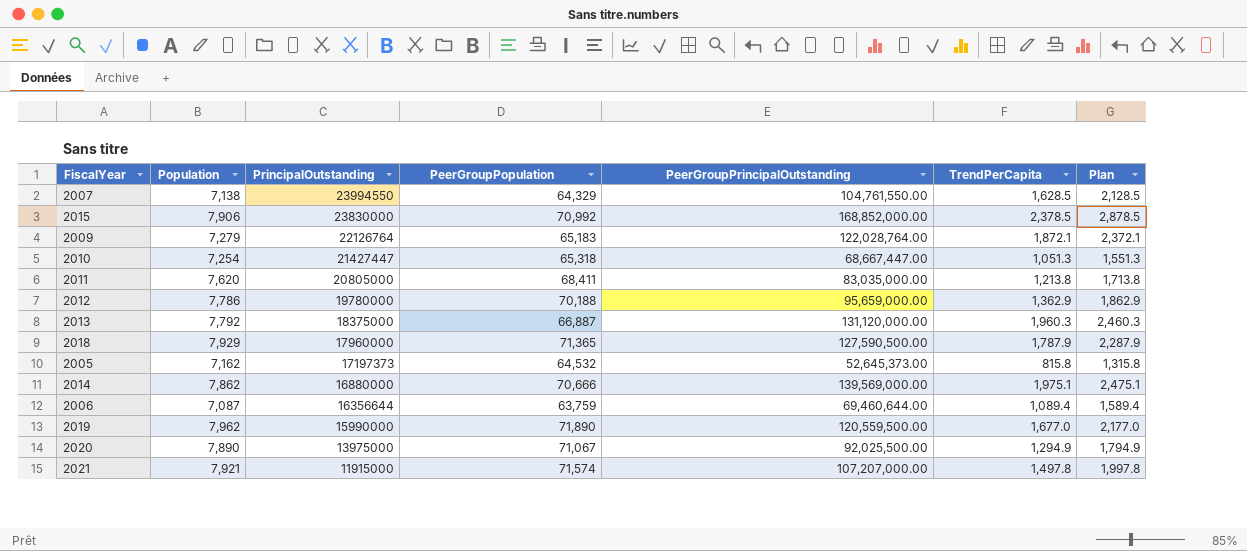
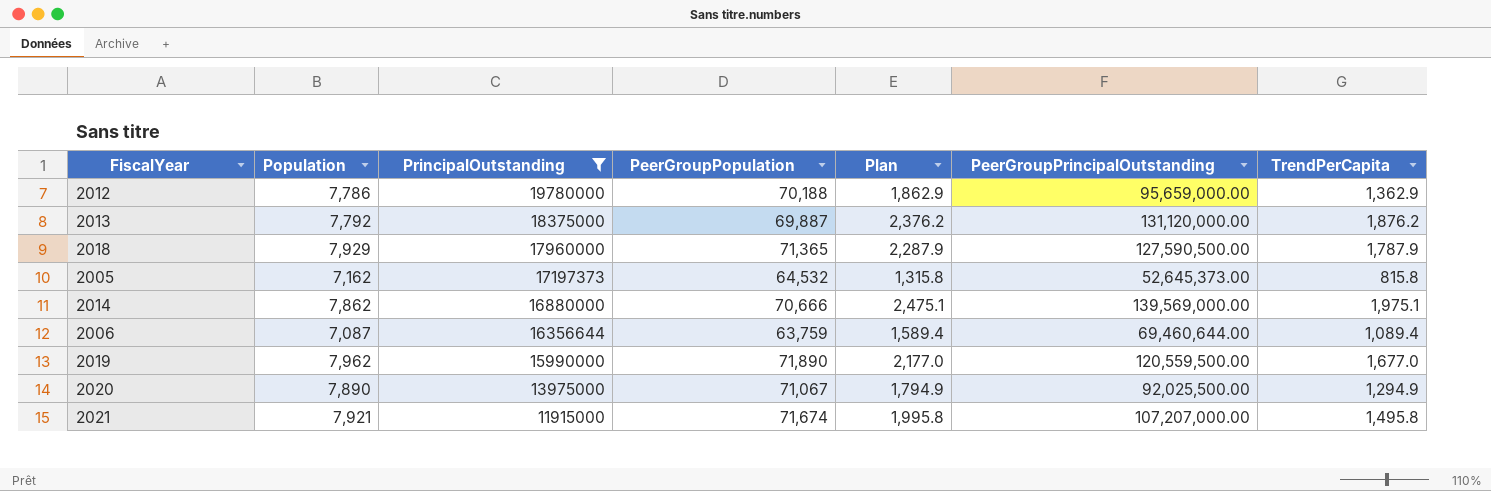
filter: none -> PrincipalOutstanding <= 19780000
column Plan | position: 7 -> 5
2013 | PeerGroupPopulation: 66,887 -> 69,887
2013 | Plan: 2,460.3 -> 2,376.2
2013 | TrendPerCapita: 1,960.3 -> 1,876.2
2021 | PeerGroupPopulation: 71,574 -> 71,674
2021 | Plan: 1,997.8 -> 1,995.8
2021 | TrendPerCapita: 1,497.8 -> 1,495.8

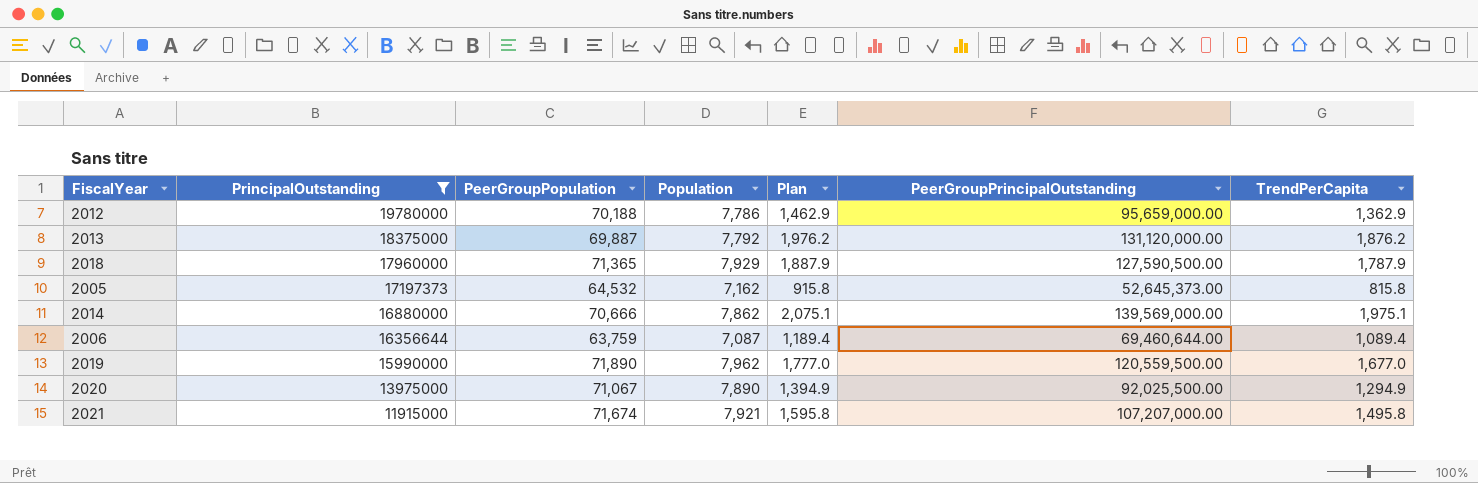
column Population | position: 2 -> 4
column Plan | formula: [TrendPerCapita] + 500 -> [TrendPerCapita] + 100

